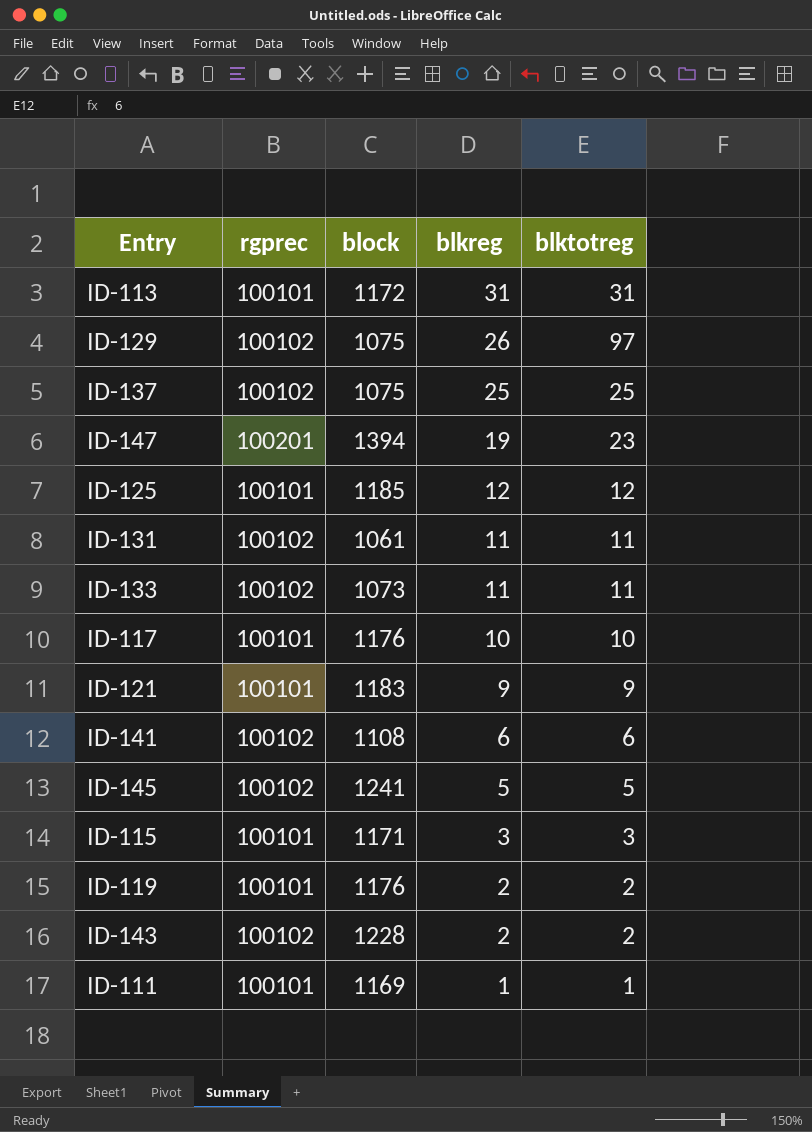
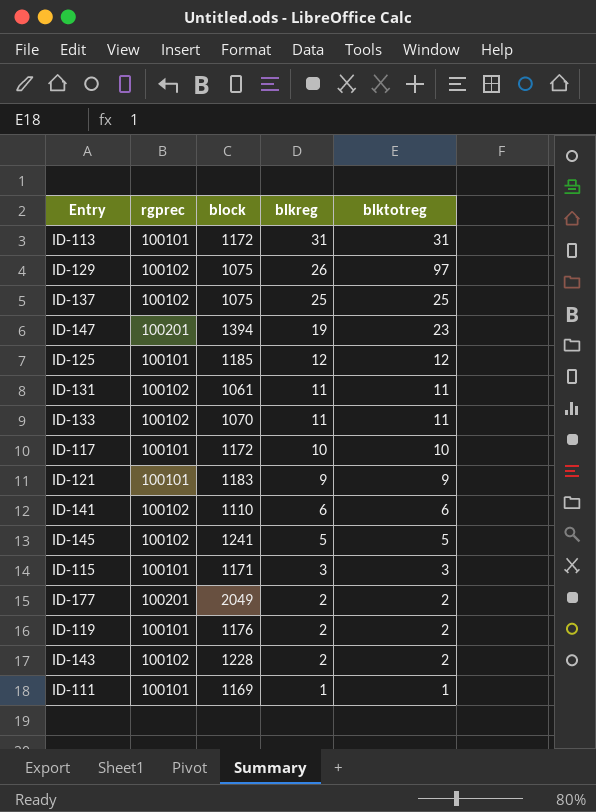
ID-133 | block: 1073 -> 1070
ID-117 | block: 1176 -> 1172
ID-141 | block: 1108 -> 1110
row ID-177: none -> 100201 | 2049 | 2 | 2

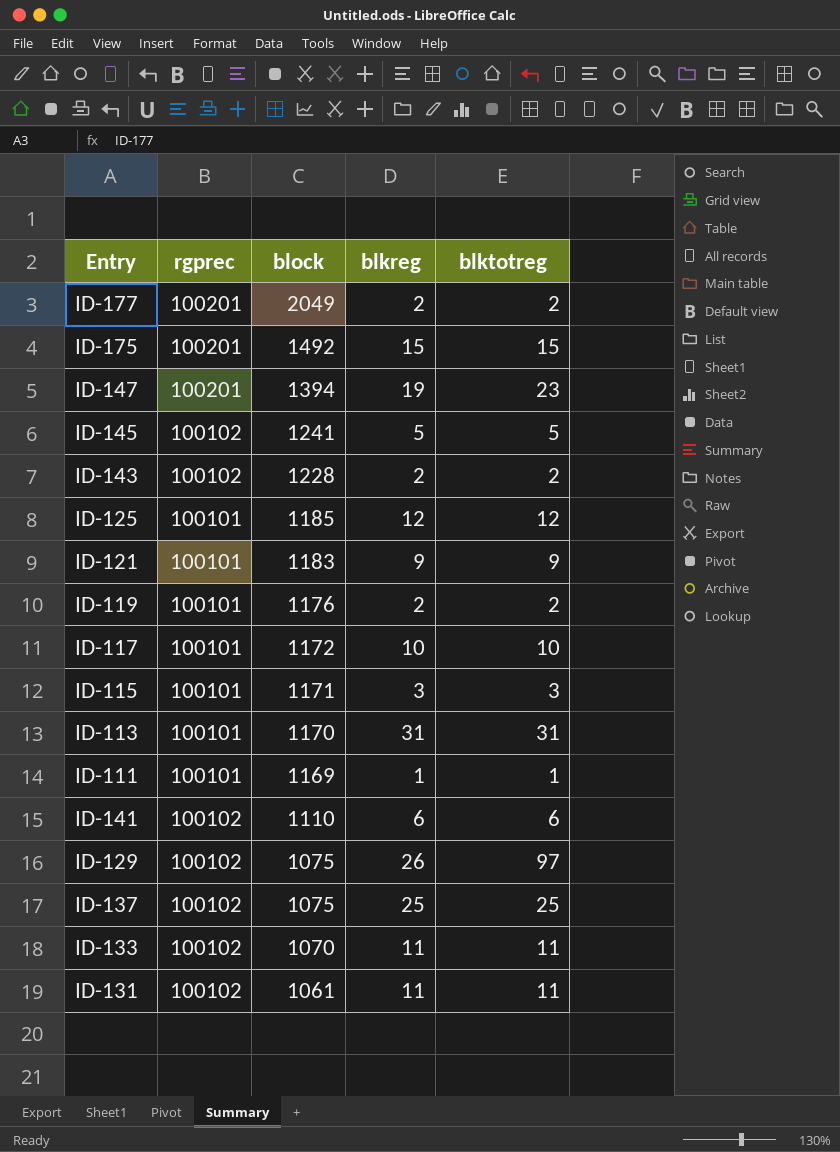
row order: blkreg descending -> block descending
row ID-175: none -> 100201 | 1492 | 15 | 15
ID-113 | block: 1172 -> 1170

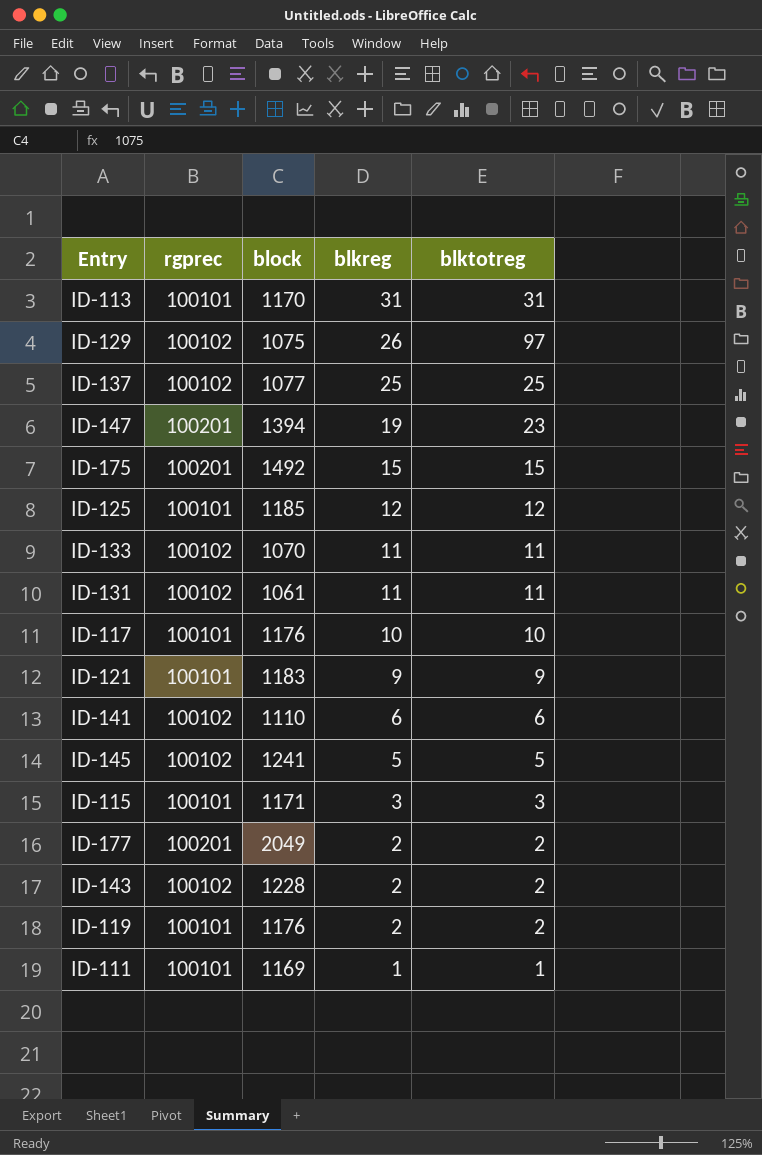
row order: block descending -> blkreg descending
ID-137 | block: 1075 -> 1077
ID-117 | block: 1172 -> 1176

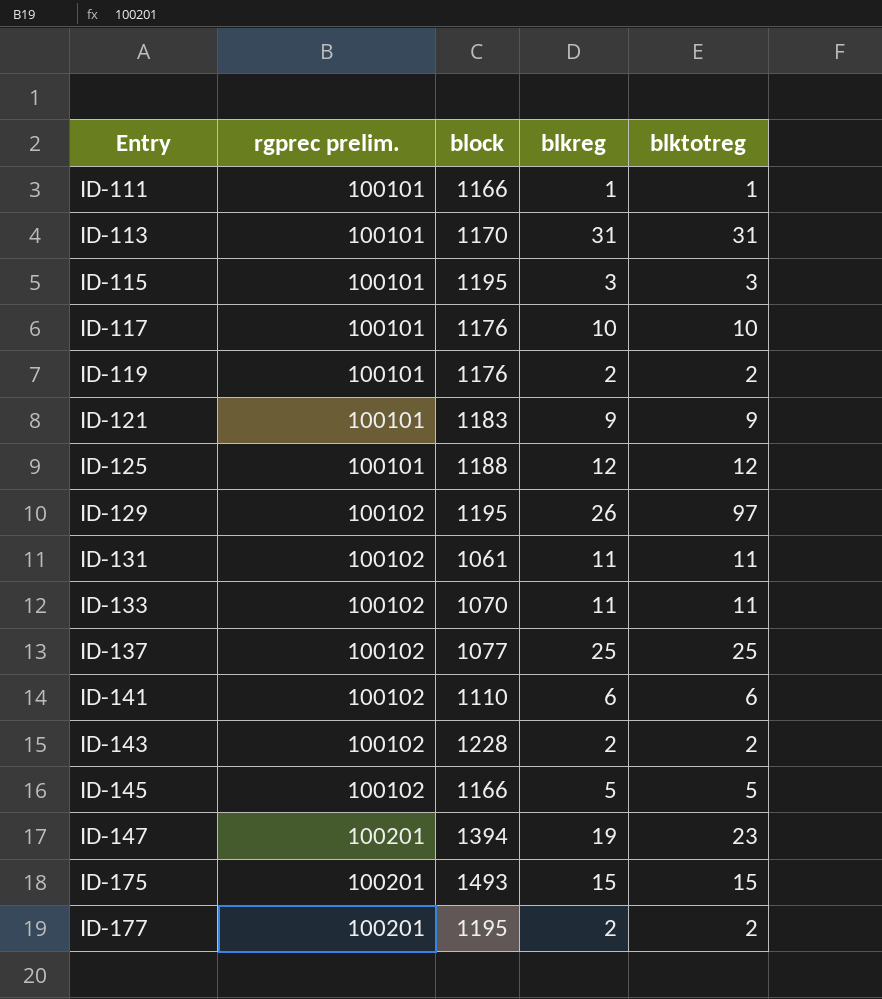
row order: blkreg descending -> Entry ascending
column name: rgprec -> rgprec prelim.
ID-111 | block: 1169 -> 1166
ID-115 | block: 1171 -> 1195
ID-125 | block: 1185 -> 1188
ID-129 | block: 1075 -> 1195
ID-145 | block: 1241 -> 1166
ID-175 | block: 1492 -> 1493
ID-177 | block: 2049 -> 1195

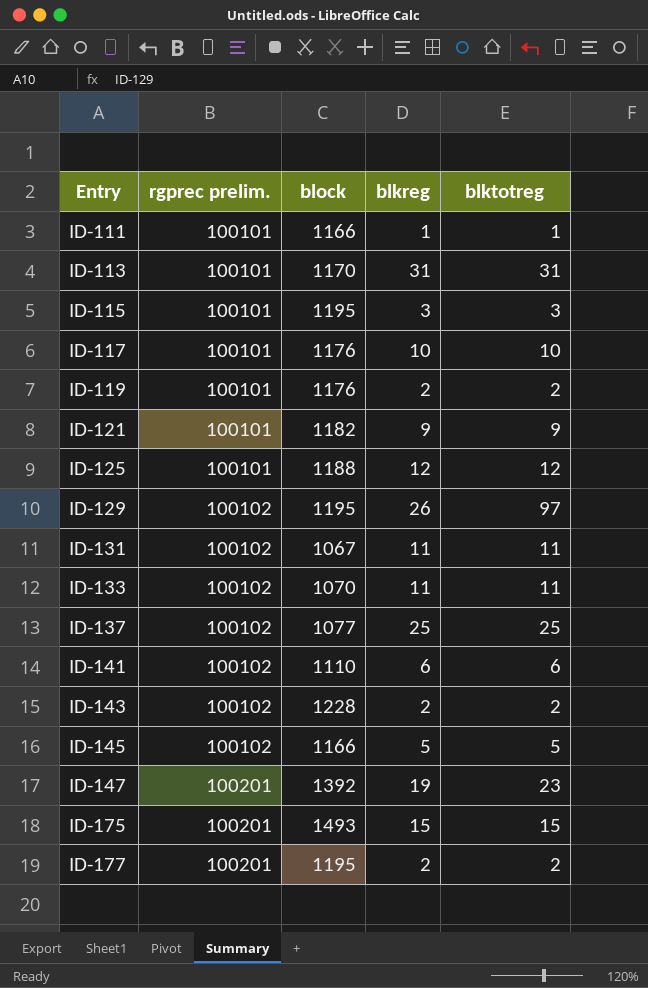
ID-121 | block: 1183 -> 1182
ID-131 | block: 1061 -> 1067
ID-147 | block: 1394 -> 1392

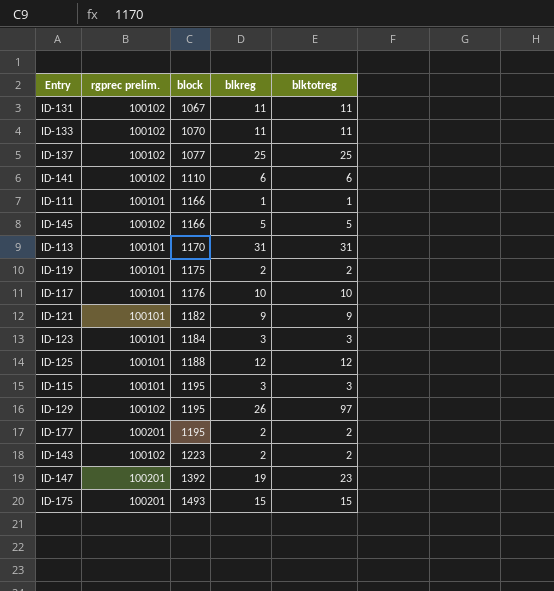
row order: Entry ascending -> block ascending
ID-119 | block: 1176 -> 1175
row ID-123: none -> 100101 | 1184 | 3 | 3
ID-143 | block: 1228 -> 1223

